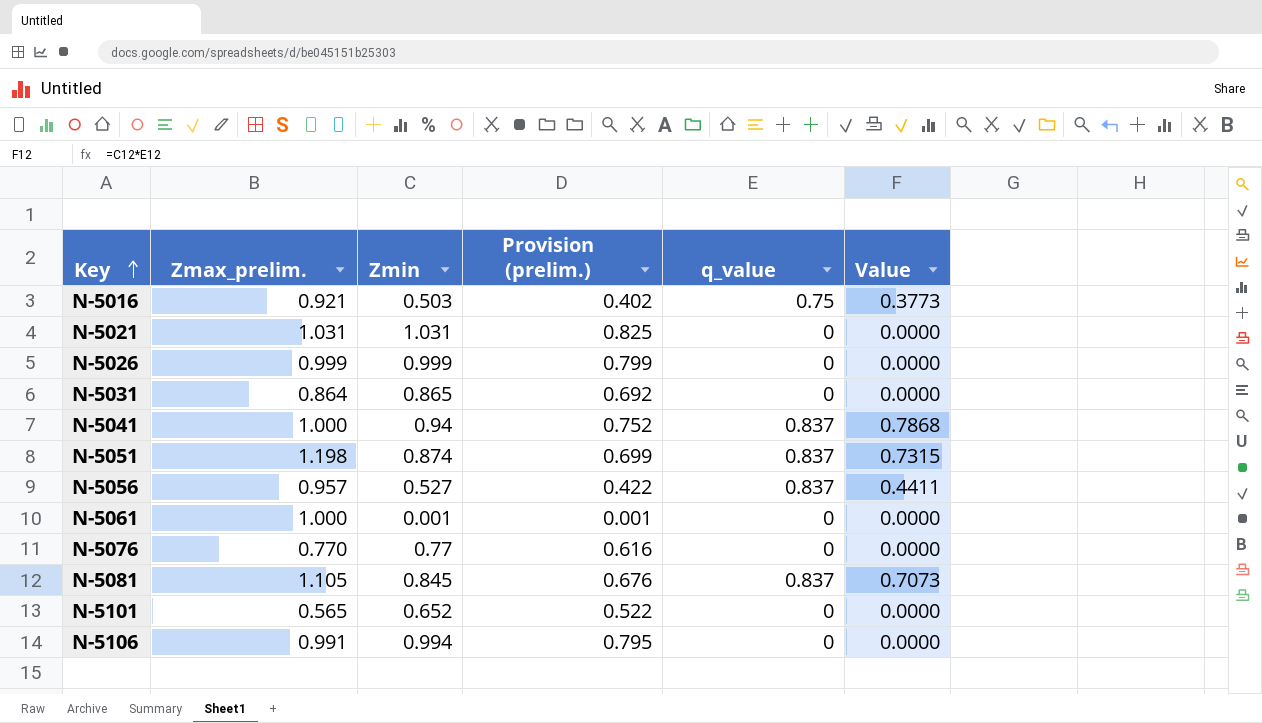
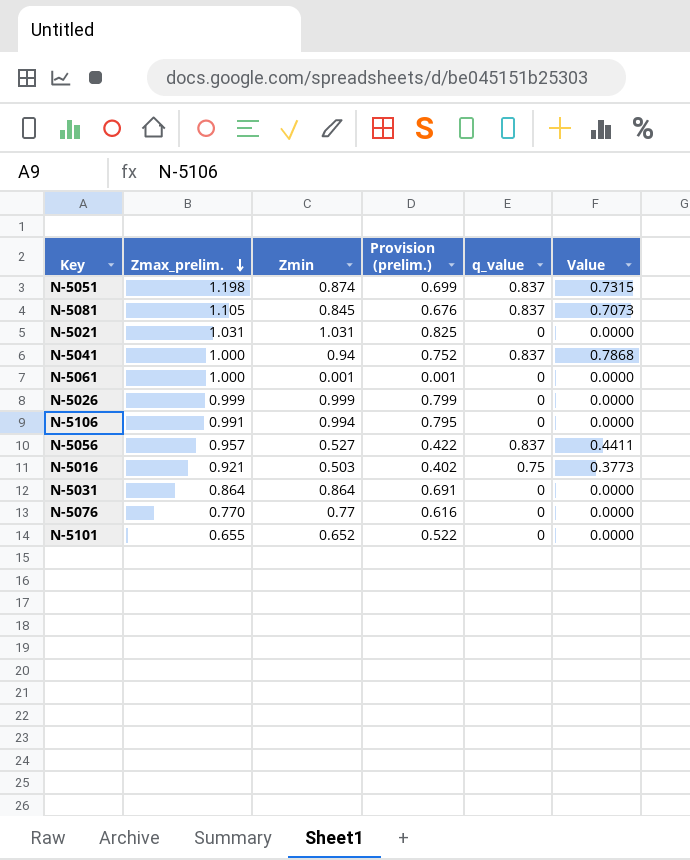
row order: Key ascending -> Zmax_prelim. descending
N-5031 | Zmin: 0.865 -> 0.864
N-5031 | Provision (prelim.): 0.692 -> 0.691
N-5101 | Zmax_prelim.: 0.565 -> 0.655

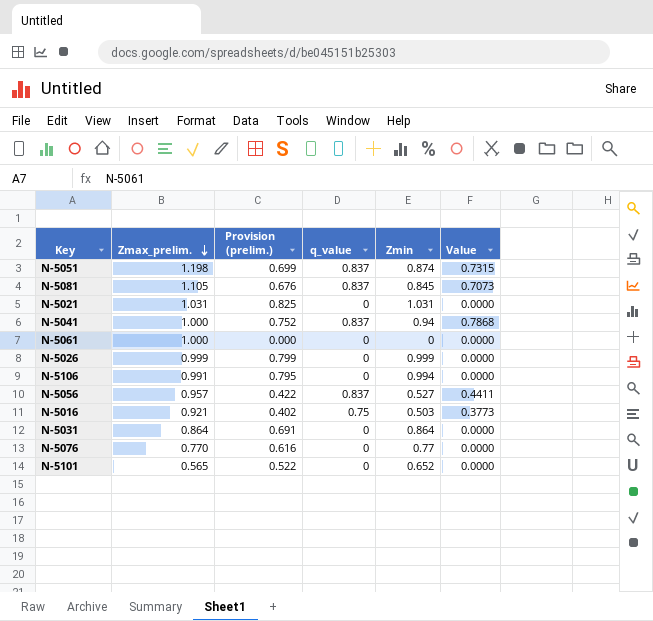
column Zmin | position: 3 -> 5
N-5061 | Provision (prelim.): 0.001 -> 0.000
N-5061 | Zmin: 0.001 -> 0
N-5101 | Zmax_prelim.: 0.655 -> 0.565

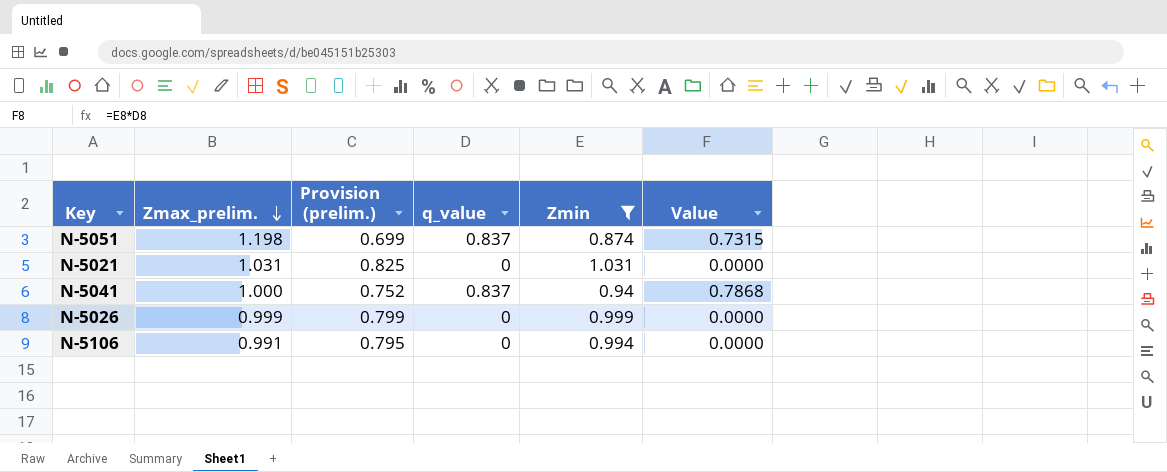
filter: none -> Zmin >= 0.874

